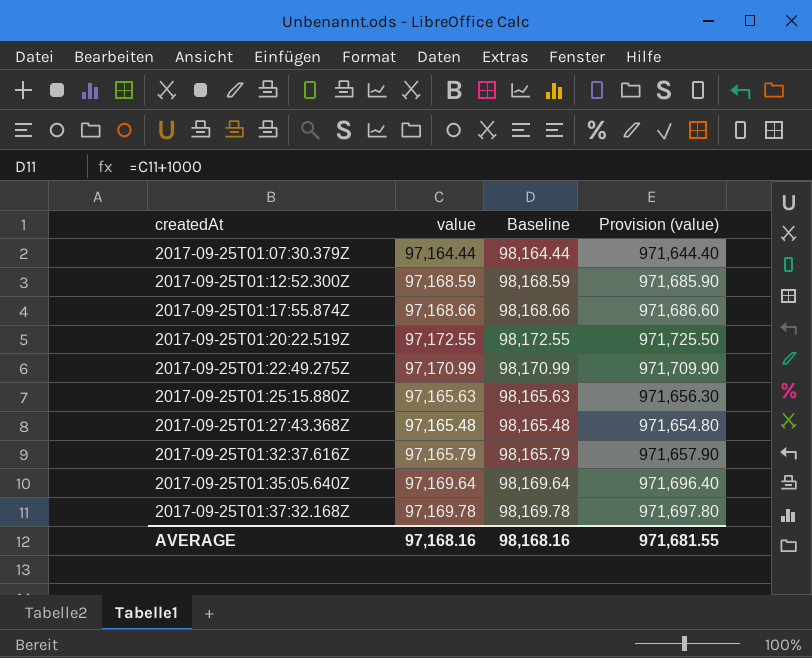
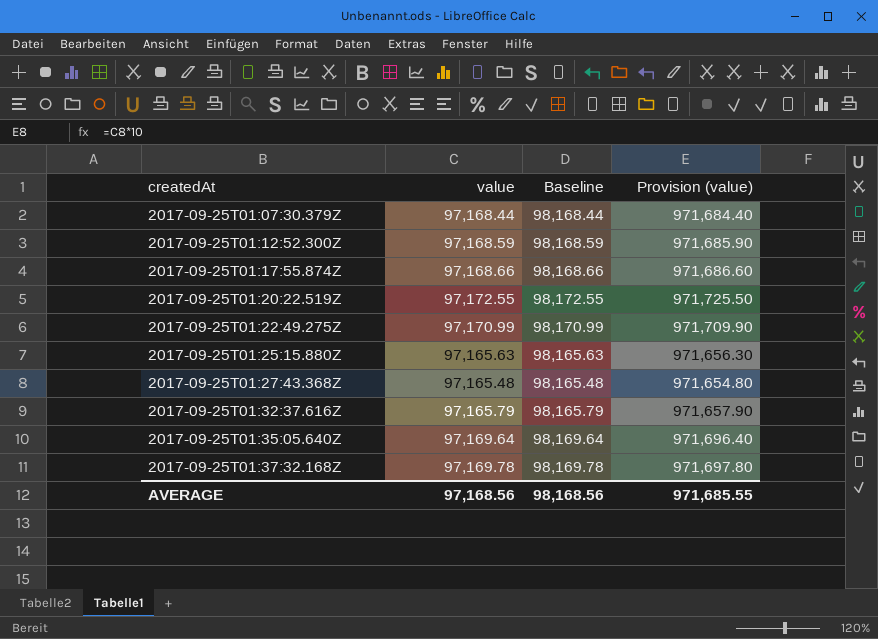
2017-09-25T01:07:30.379Z | value: 97,164.44 -> 97,168.44
2017-09-25T01:07:30.379Z | Baseline: 98,164.44 -> 98,168.44
2017-09-25T01:07:30.379Z | Provision (value): 971,644.40 -> 971,684.40
AVERAGE | value: 97,168.16 -> 97,168.56
AVERAGE | Baseline: 98,168.16 -> 98,168.56
AVERAGE | Provision (value): 971,681.55 -> 971,685.55

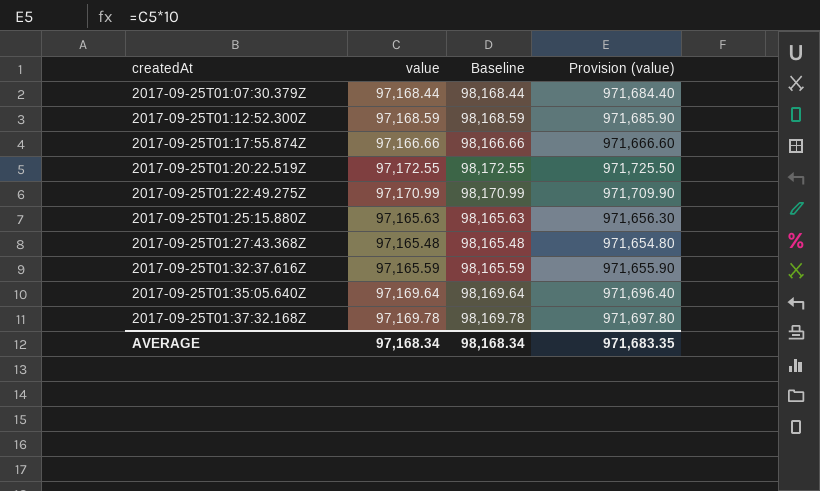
2017-09-25T01:17:55.874Z | value: 97,168.66 -> 97,166.66
2017-09-25T01:17:55.874Z | Baseline: 98,168.66 -> 98,166.66
2017-09-25T01:17:55.874Z | Provision (value): 971,686.60 -> 971,666.60
2017-09-25T01:32:37.616Z | value: 97,165.79 -> 97,165.59
2017-09-25T01:32:37.616Z | Baseline: 98,165.79 -> 98,165.59
2017-09-25T01:32:37.616Z | Provision (value): 971,657.90 -> 971,655.90
AVERAGE | value: 97,168.56 -> 97,168.34
AVERAGE | Baseline: 98,168.56 -> 98,168.34
AVERAGE | Provision (value): 971,685.55 -> 971,683.35

